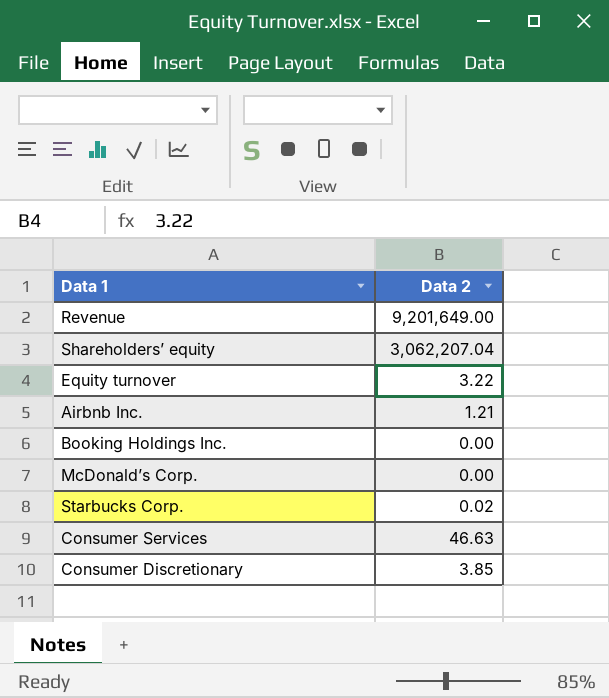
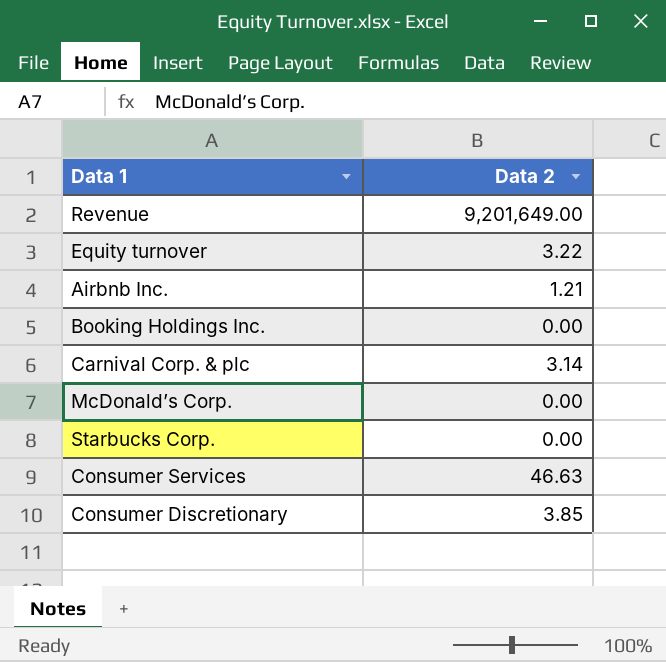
row Shareholders’ equity: 3,062,207.04 -> none
row Carnival Corp. & plc: none -> 3.14
Starbucks Corp. | Data 2: 0.02 -> 0.00

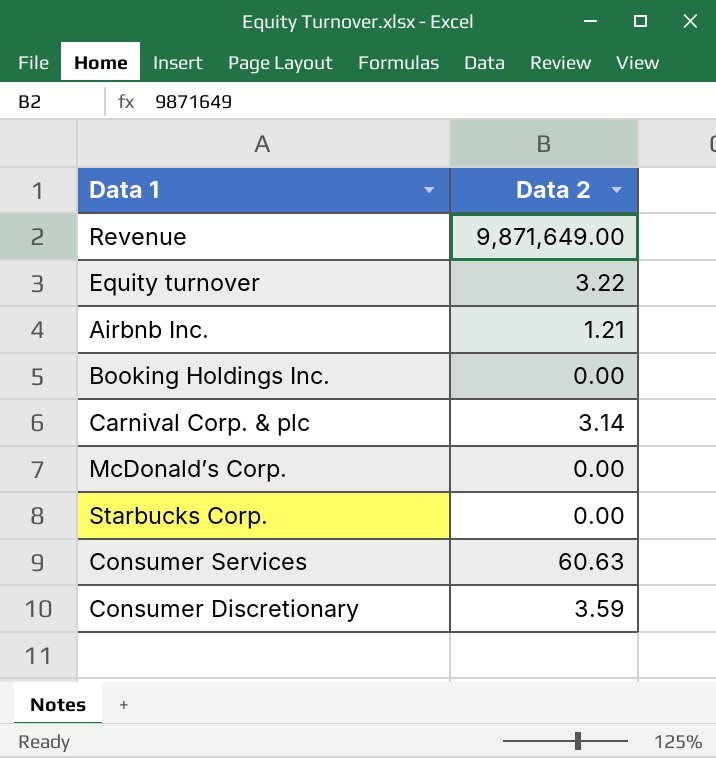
Revenue | Data 2: 9,201,649.00 -> 9,871,649.00
Consumer Services | Data 2: 46.63 -> 60.63
Consumer Discretionary | Data 2: 3.85 -> 3.59

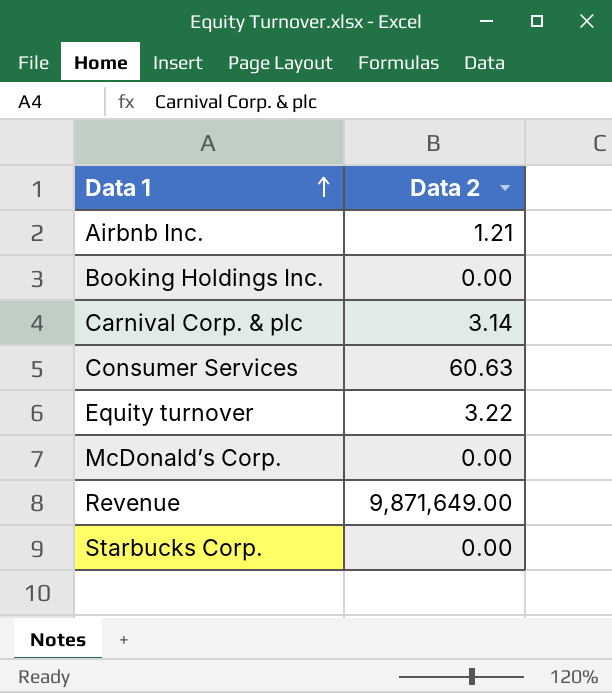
row order: none -> Data 1 ascending
row Consumer Discretionary: 3.59 -> none

